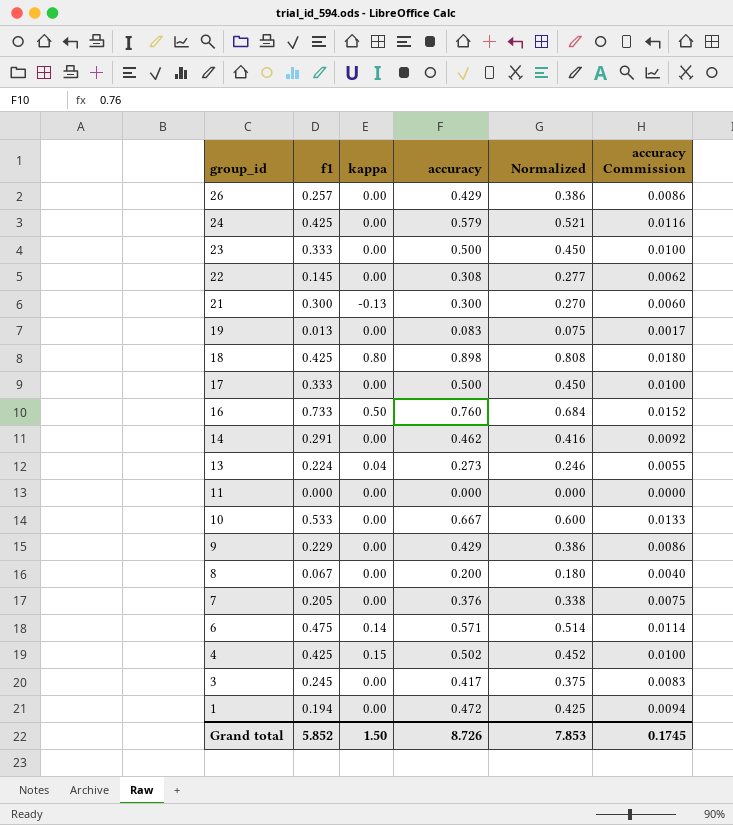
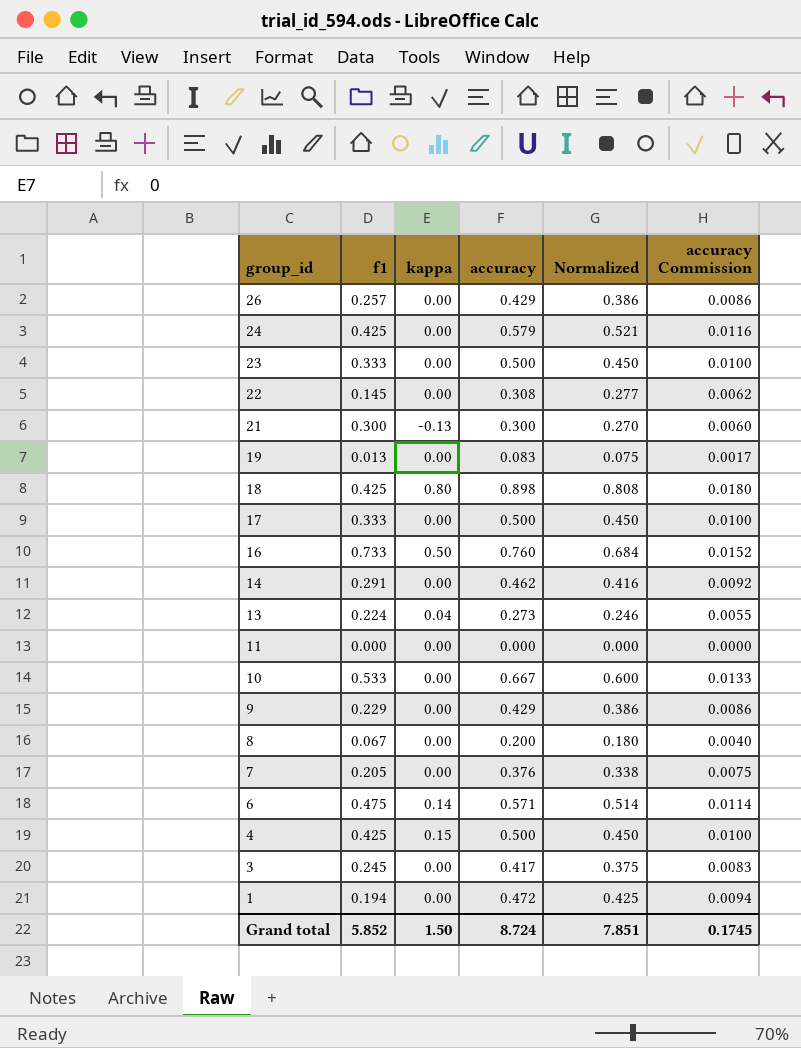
4 | accuracy: 0.502 -> 0.500
4 | Normalized: 0.452 -> 0.450
Grand total | accuracy: 8.726 -> 8.724
Grand total | Normalized: 7.853 -> 7.851

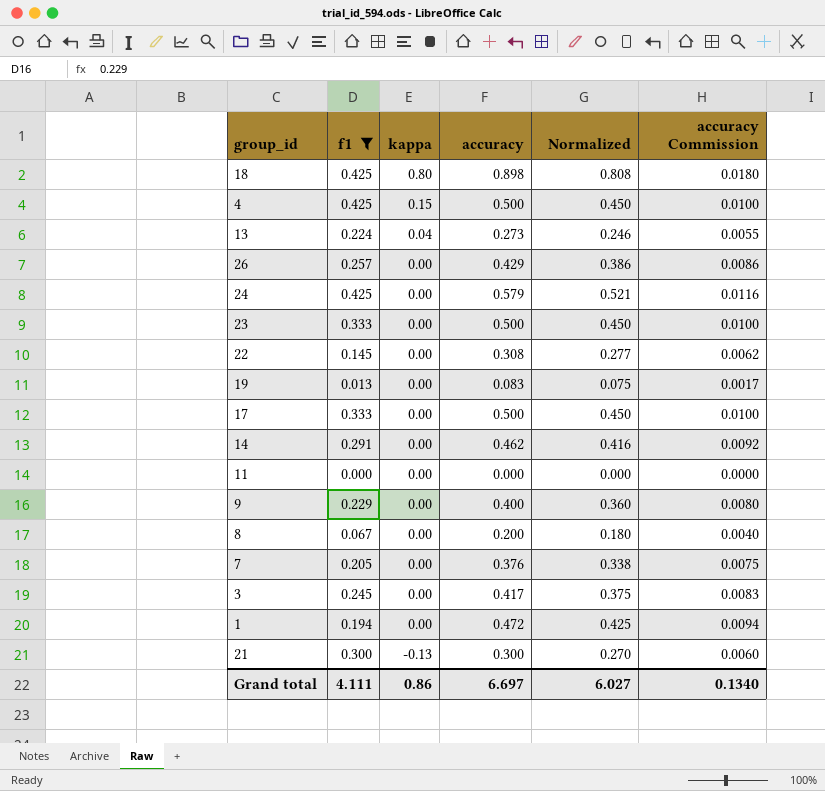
filter: none -> f1 <= 0.425
row order: group_id descending -> kappa descending
9 | accuracy: 0.429 -> 0.400
9 | Normalized: 0.386 -> 0.360
9 | accuracy Commission: 0.0086 -> 0.0080
Grand total | f1: 5.852 -> 4.111
Grand total | kappa: 1.50 -> 0.86
Grand total | accuracy: 8.724 -> 6.697
Grand total | Normalized: 7.851 -> 6.027
Grand total | accuracy Commission: 0.1745 -> 0.1340

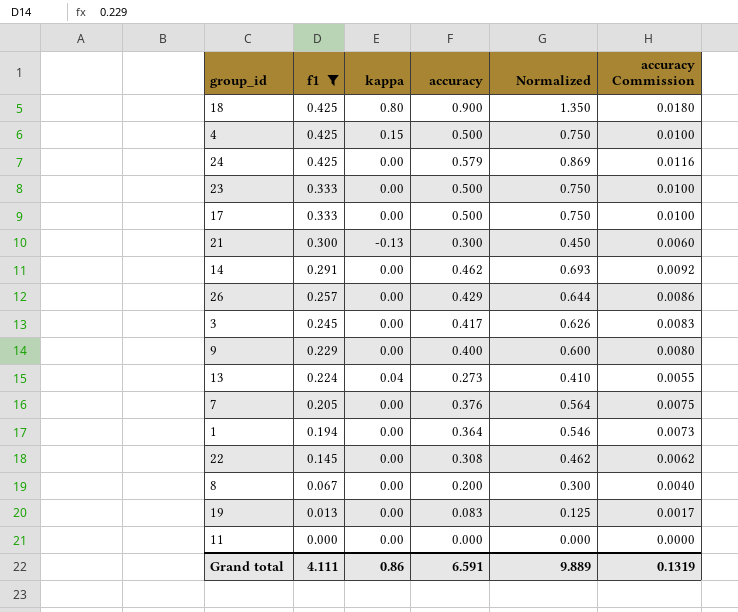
row order: kappa descending -> f1 descending
column Normalized | formula: [accuracy] * 0.9 -> [accuracy] * 1.5
18 | accuracy: 0.898 -> 0.900
1 | accuracy: 0.472 -> 0.364
1 | accuracy Commission: 0.0094 -> 0.0073
Grand total | accuracy: 6.697 -> 6.591
Grand total | Normalized: 6.027 -> 9.889
Grand total | accuracy Commission: 0.1340 -> 0.1319

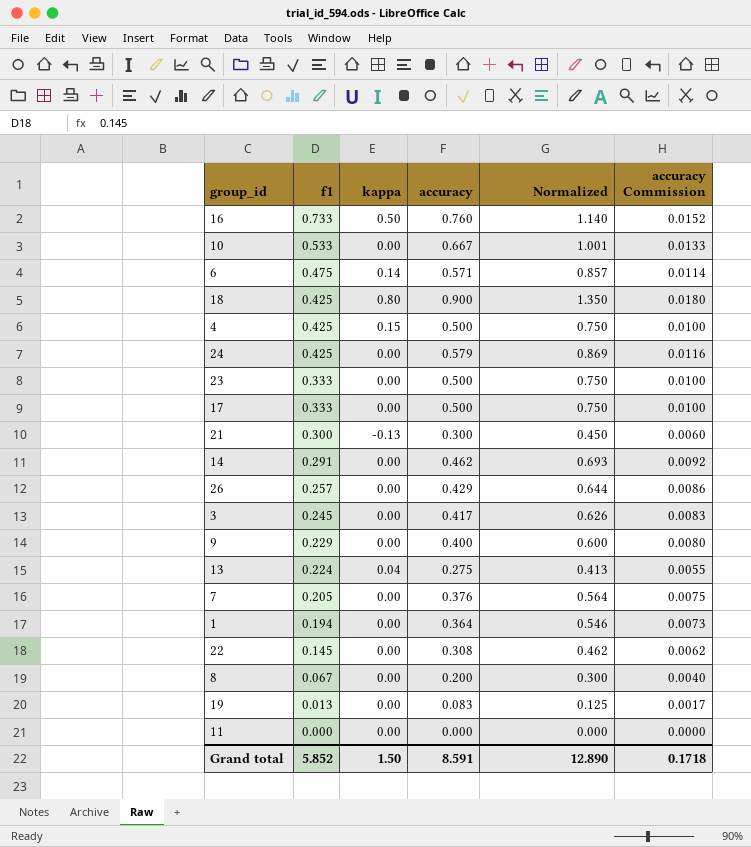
filter: f1 <= 0.425 -> none
13 | accuracy: 0.273 -> 0.275
13 | Normalized: 0.410 -> 0.413
Grand total | f1: 4.111 -> 5.852
Grand total | kappa: 0.86 -> 1.50
Grand total | accuracy: 6.591 -> 8.591
Grand total | Normalized: 9.889 -> 12.890
Grand total | accuracy Commission: 0.1319 -> 0.1718

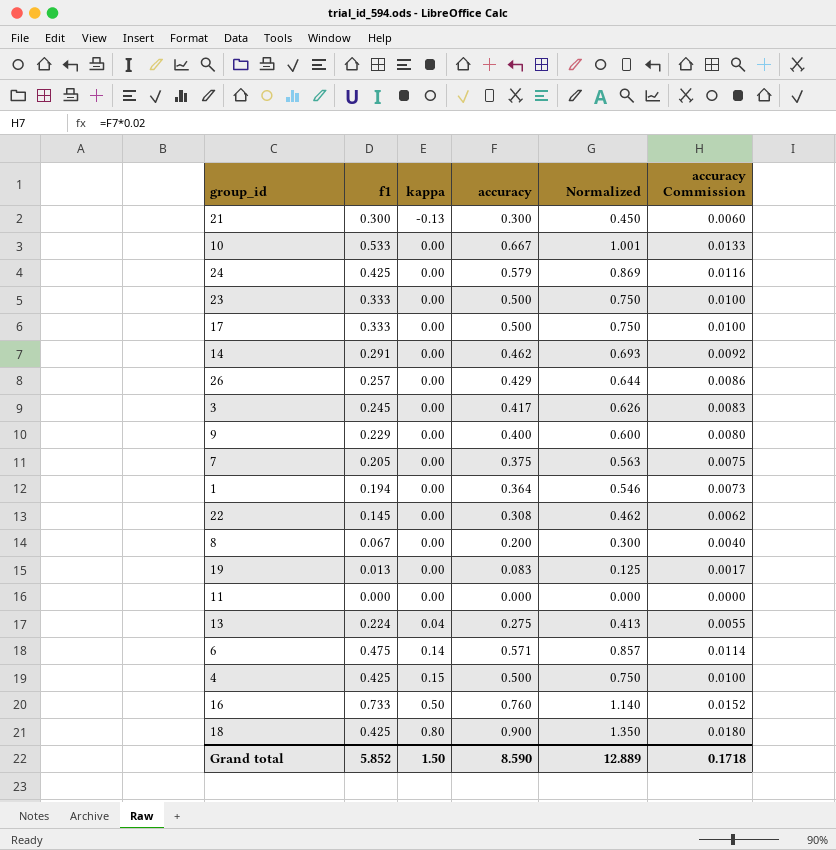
row order: f1 descending -> kappa ascending
7 | accuracy: 0.376 -> 0.375
7 | Normalized: 0.564 -> 0.563
Grand total | accuracy: 8.591 -> 8.590
Grand total | Normalized: 12.890 -> 12.889

